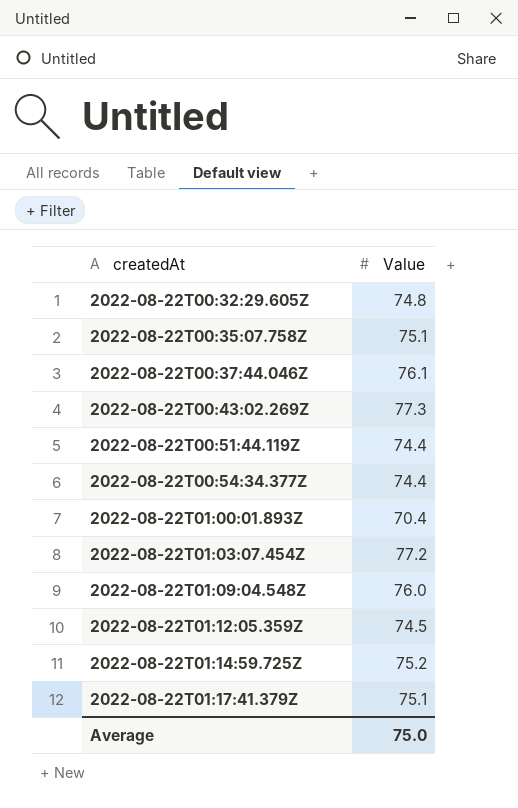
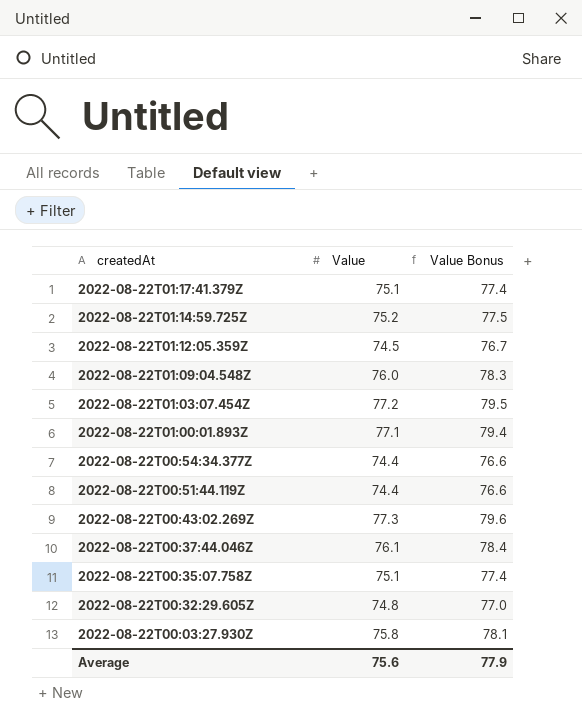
row order: createdAt ascending -> createdAt descending
column Value Bonus | formula: none -> [Value] * 1.03
2022-08-22T01:00:01.893Z | Value: 70.4 -> 77.1
row 2022-08-22T00:03:27.930Z: none -> 75.8 | 78.1
Average | Value: 75.0 -> 75.6

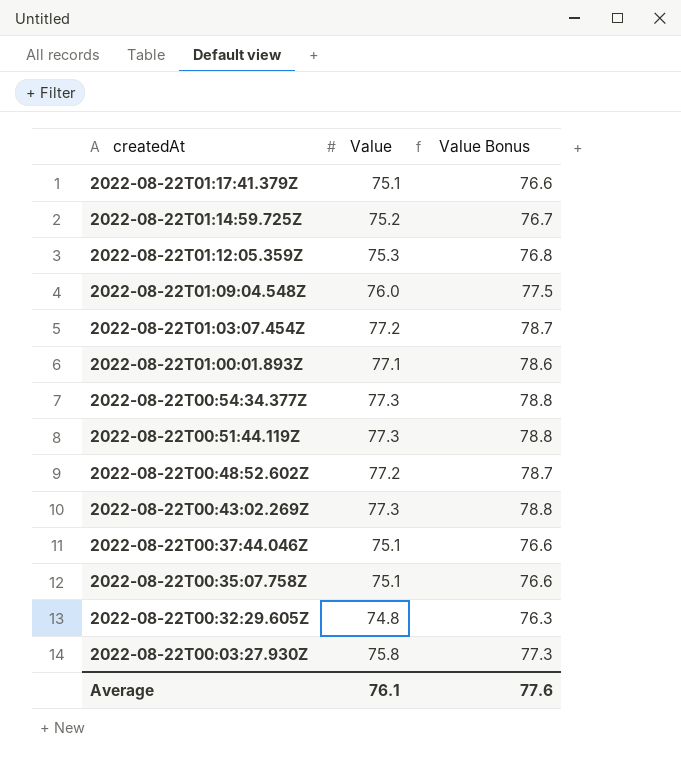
column Value Bonus | formula: [Value] * 1.03 -> [Value] * 1.02
2022-08-22T01:12:05.359Z | Value: 74.5 -> 75.3
2022-08-22T00:54:34.377Z | Value: 74.4 -> 77.3
2022-08-22T00:51:44.119Z | Value: 74.4 -> 77.3
row 2022-08-22T00:48:52.602Z: none -> 77.2 | 78.7
2022-08-22T00:37:44.046Z | Value: 76.1 -> 75.1
Average | Value: 75.6 -> 76.1
Average | Value Bonus: 77.9 -> 77.6

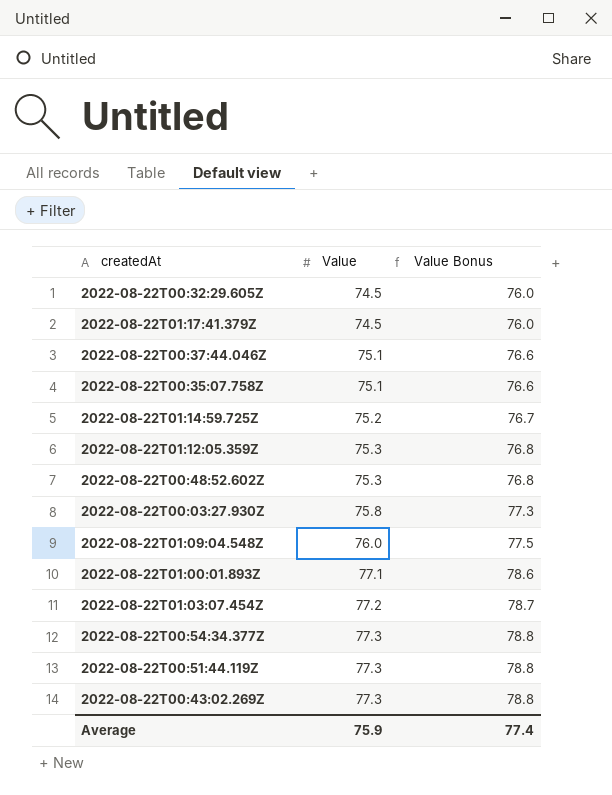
row order: createdAt descending -> Value ascending
2022-08-22T00:32:29.605Z | Value: 74.8 -> 74.5
2022-08-22T00:32:29.605Z | Value Bonus: 76.3 -> 76.0
2022-08-22T01:17:41.379Z | Value: 75.1 -> 74.5
2022-08-22T01:17:41.379Z | Value Bonus: 76.6 -> 76.0
2022-08-22T00:48:52.602Z | Value: 77.2 -> 75.3
2022-08-22T00:48:52.602Z | Value Bonus: 78.7 -> 76.8
Average | Value: 76.1 -> 75.9
Average | Value Bonus: 77.6 -> 77.4

